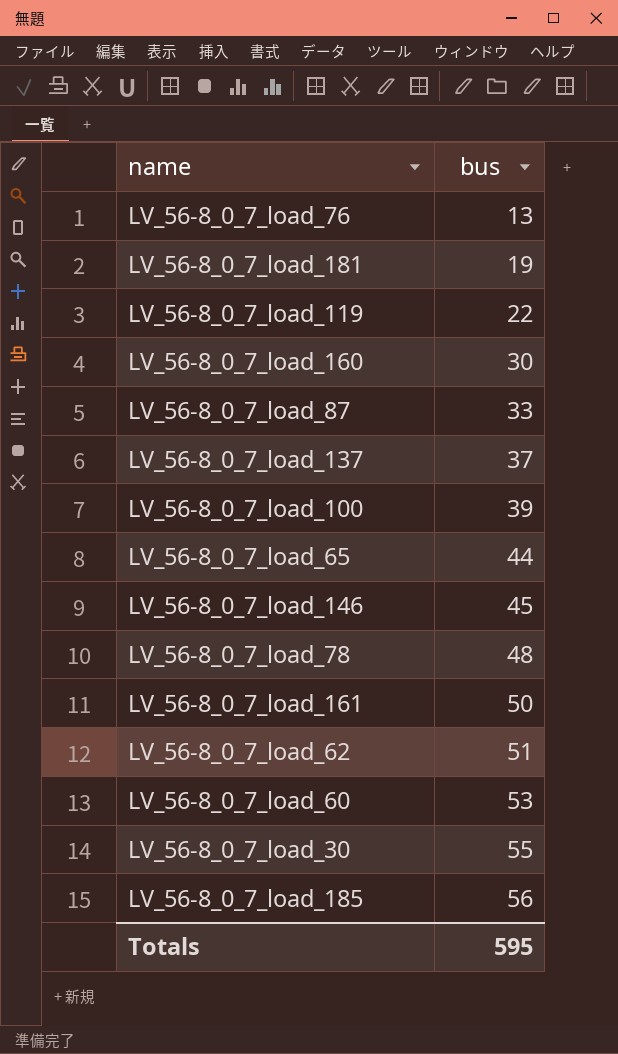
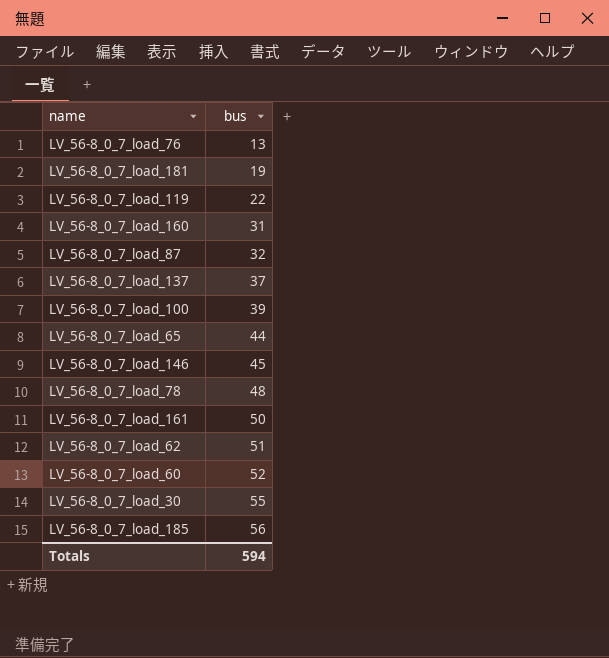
LV_56-8_0_7_load_160 | bus: 30 -> 31
LV_56-8_0_7_load_87 | bus: 33 -> 32
LV_56-8_0_7_load_60 | bus: 53 -> 52
Totals | bus: 595 -> 594

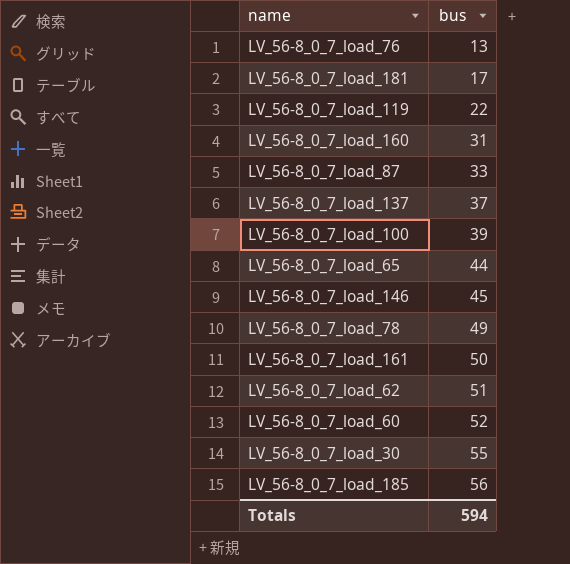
LV_56-8_0_7_load_181 | bus: 19 -> 17
LV_56-8_0_7_load_87 | bus: 32 -> 33
LV_56-8_0_7_load_78 | bus: 48 -> 49

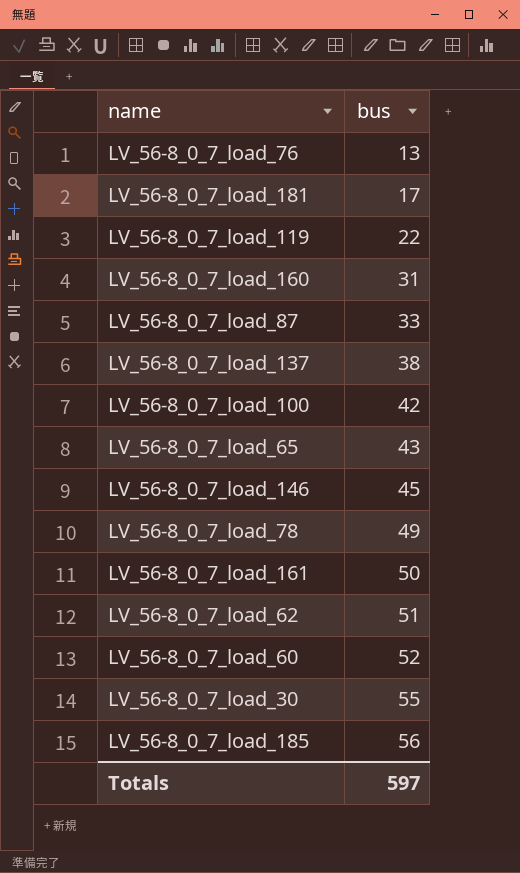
LV_56-8_0_7_load_137 | bus: 37 -> 38
LV_56-8_0_7_load_100 | bus: 39 -> 42
LV_56-8_0_7_load_65 | bus: 44 -> 43
Totals | bus: 594 -> 597

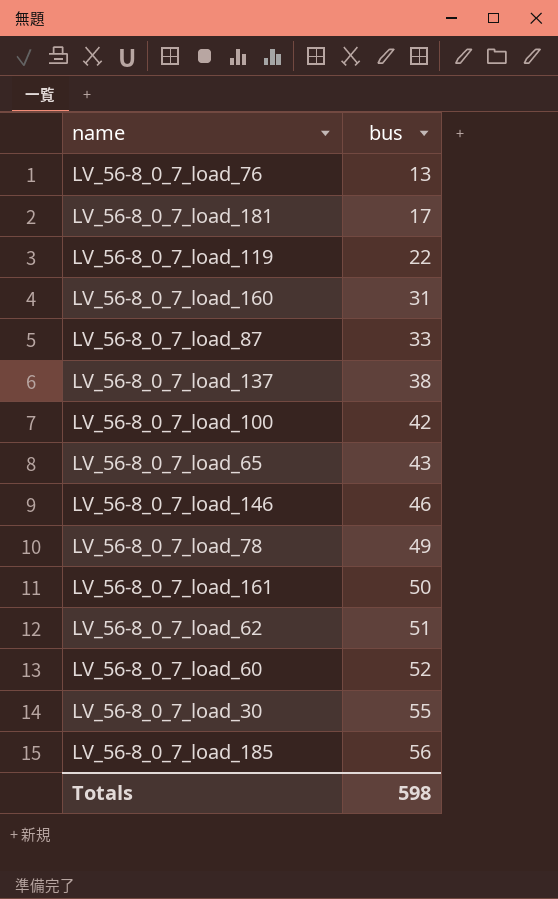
LV_56-8_0_7_load_146 | bus: 45 -> 46
Totals | bus: 597 -> 598

